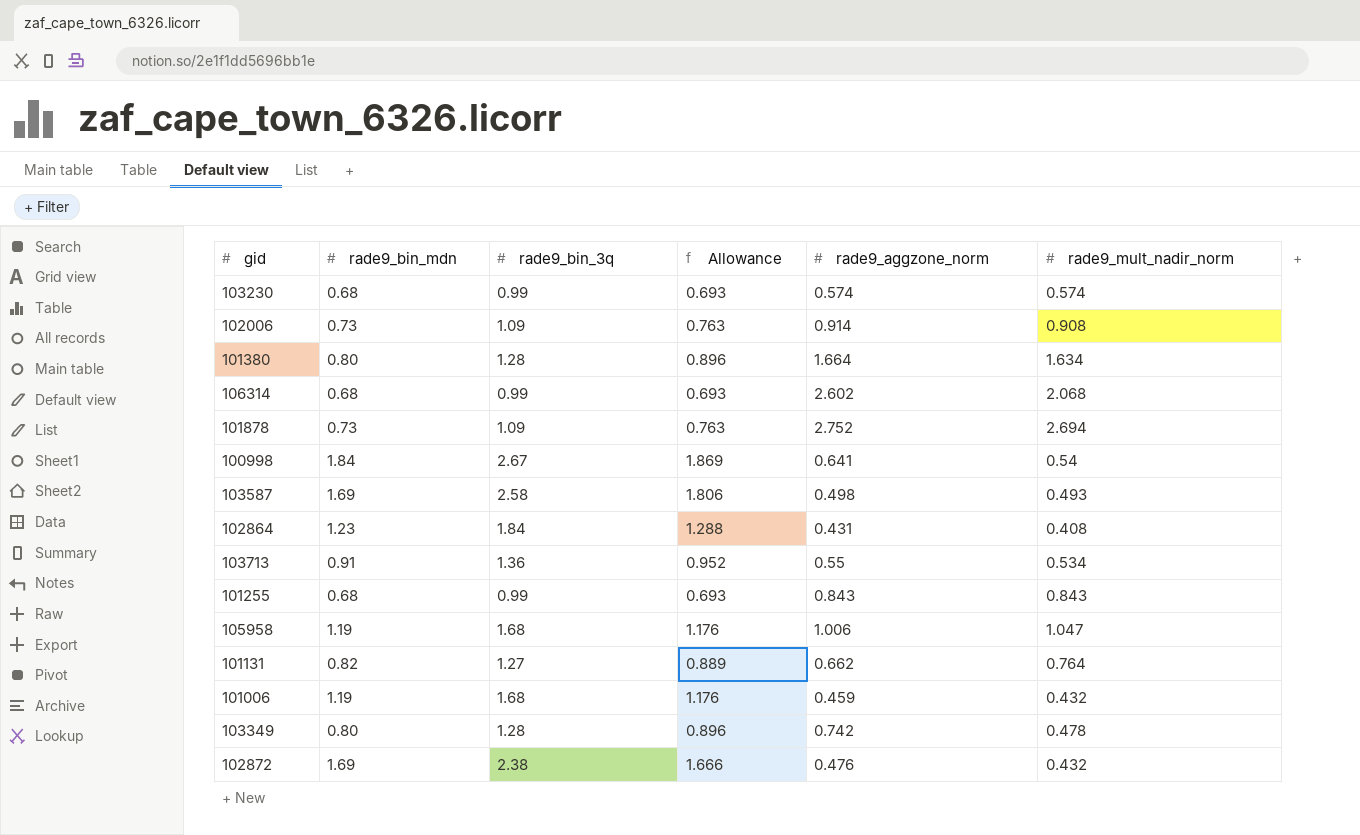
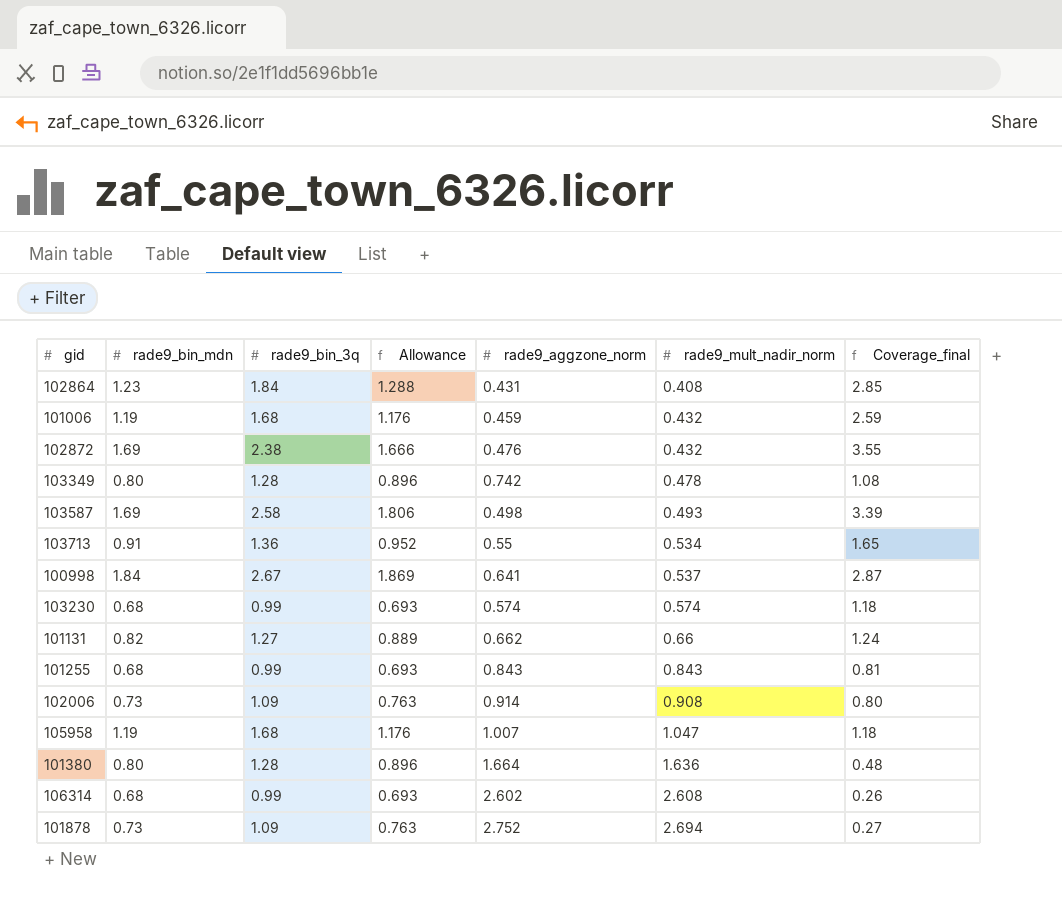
row order: none -> rade9_mult_nadir_norm ascending
column Coverage_final | formula: none -> [rade9_bin_mdn] / [rade9_aggzone_norm]
100998 | rade9_mult_nadir_norm: 0.54 -> 0.537
101131 | rade9_mult_nadir_norm: 0.764 -> 0.66
105958 | rade9_aggzone_norm: 1.006 -> 1.007
101380 | rade9_mult_nadir_norm: 1.634 -> 1.636
106314 | rade9_mult_nadir_norm: 2.068 -> 2.608

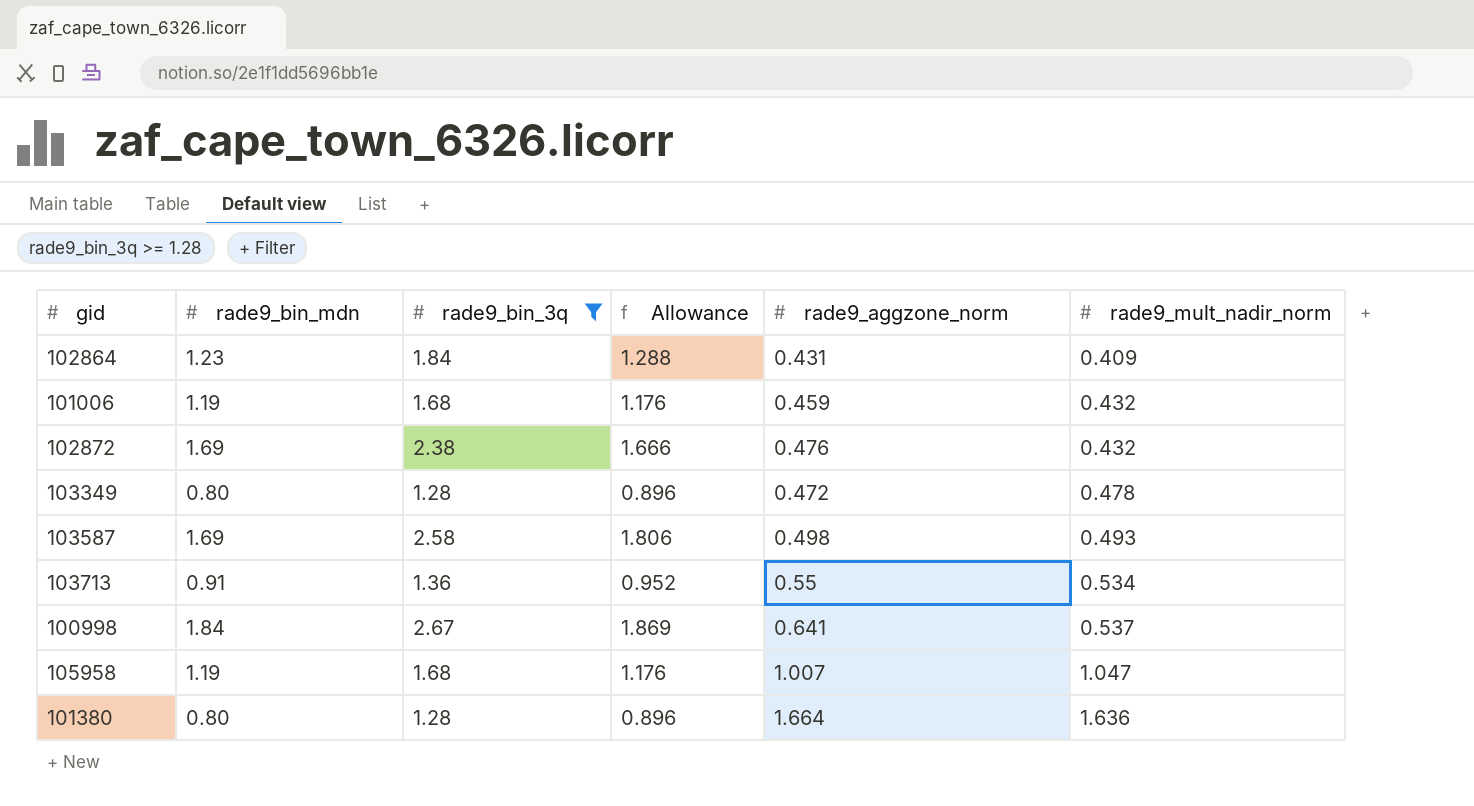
filter: none -> rade9_bin_3q >= 1.28
column Coverage_final | formula: [rade9_bin_mdn] / [rade9_aggzone_norm] -> none
102864 | rade9_mult_nadir_norm: 0.408 -> 0.409
103349 | rade9_aggzone_norm: 0.742 -> 0.472

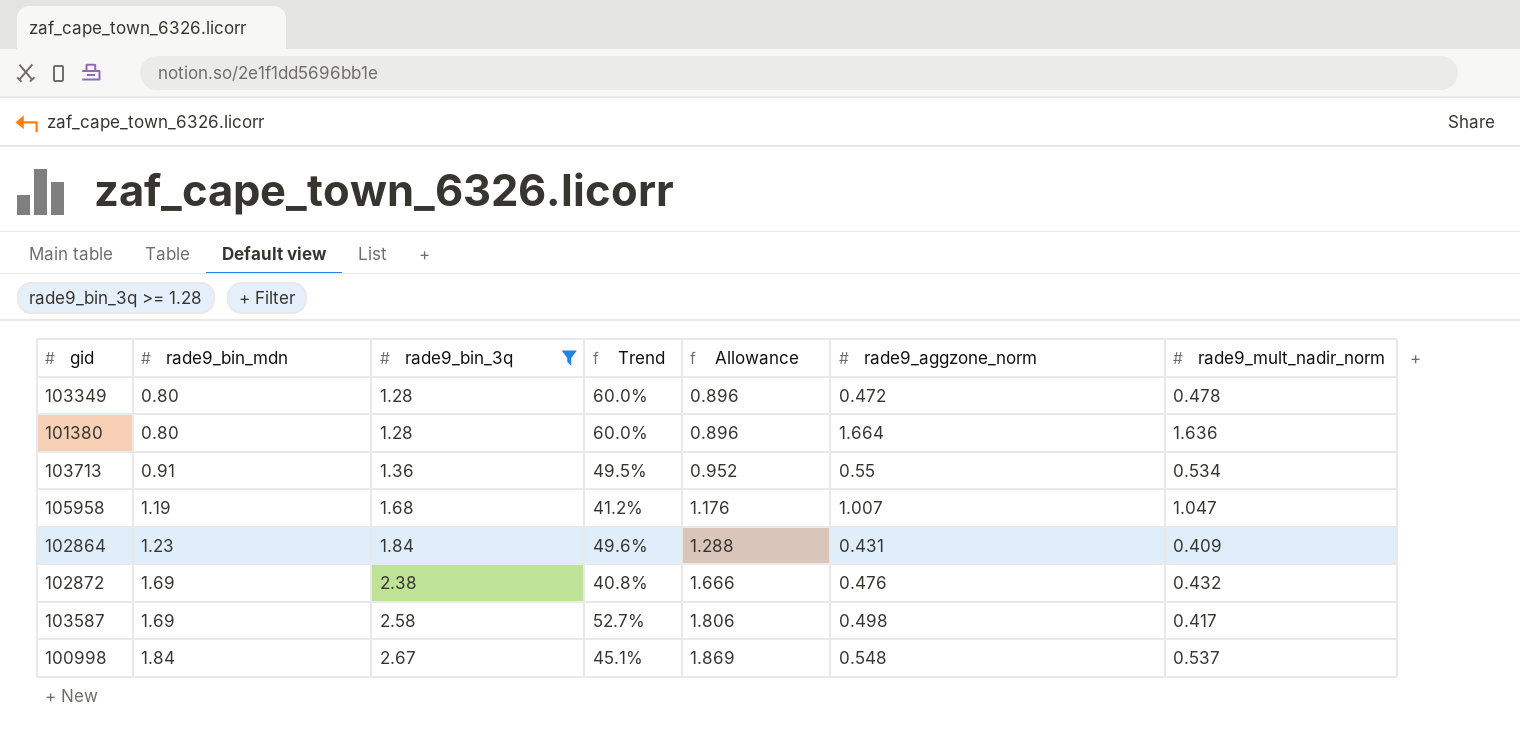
row order: rade9_mult_nadir_norm ascending -> rade9_bin_mdn ascending
column Trend | formula: none -> ([rade9_bin_3q] - [rade9_bin_mdn]) / [rade9_bin_mdn]
row 101006: 1.19 | 1.68 | 1.176 | 0.459 | 0.432 -> none
103587 | rade9_mult_nadir_norm: 0.493 -> 0.417
100998 | rade9_aggzone_norm: 0.641 -> 0.548

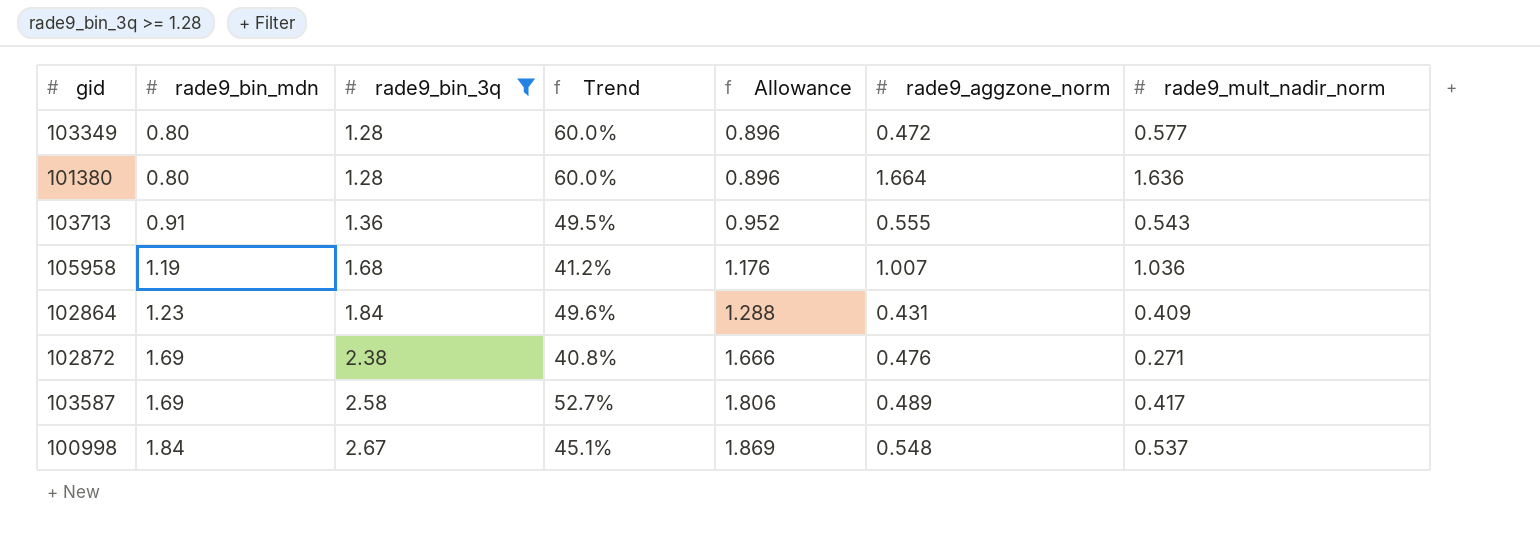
103349 | rade9_mult_nadir_norm: 0.478 -> 0.577
103713 | rade9_aggzone_norm: 0.55 -> 0.555
103713 | rade9_mult_nadir_norm: 0.534 -> 0.543
105958 | rade9_mult_nadir_norm: 1.047 -> 1.036
102872 | rade9_mult_nadir_norm: 0.432 -> 0.271
103587 | rade9_aggzone_norm: 0.498 -> 0.489

